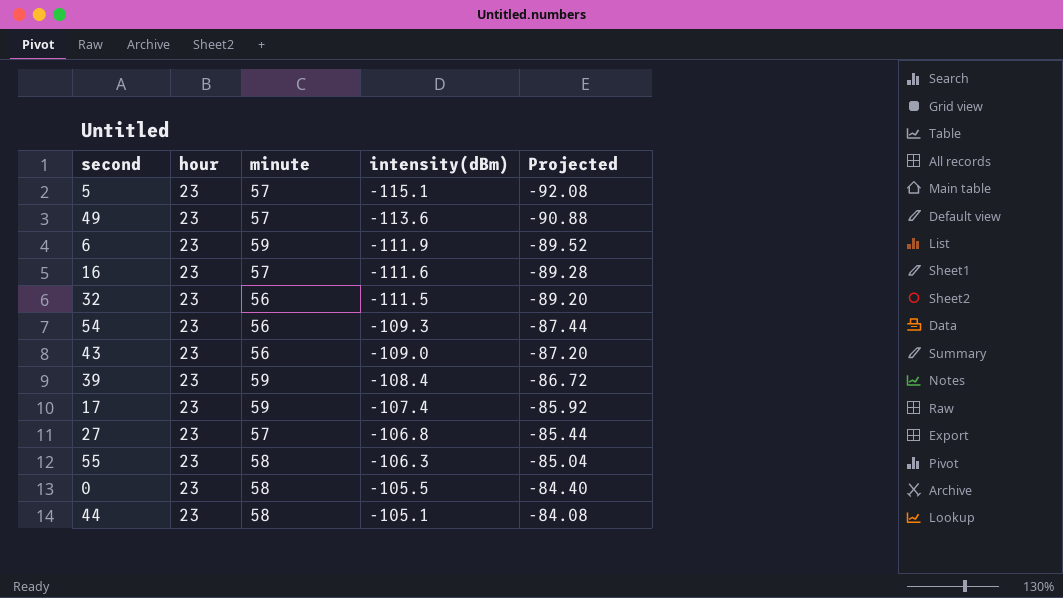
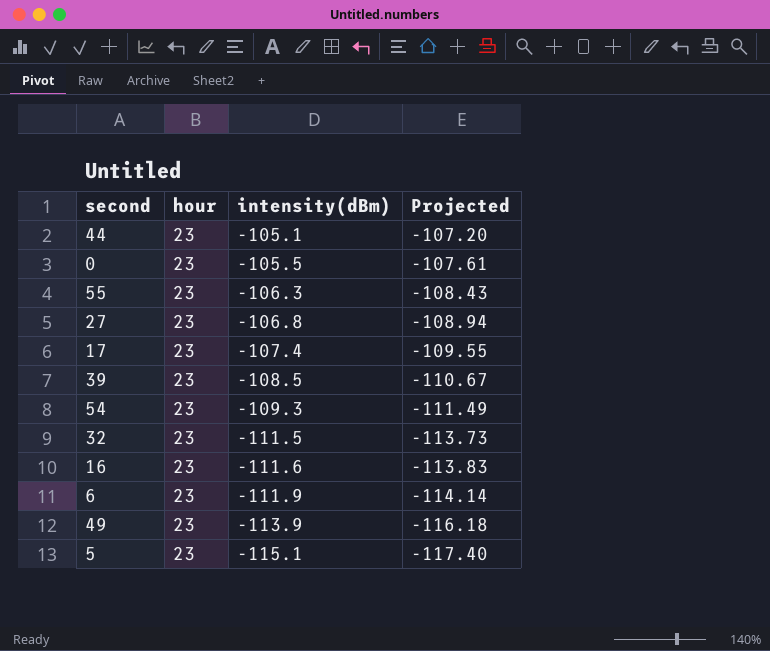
row order: intensity(dBm) ascending -> intensity(dBm) descending
column minute | position: 3 -> none
column Projected | formula: [intensity(dBm)] * 0.8 -> [intensity(dBm)] * 1.02
row 43: 23 | 56 | -109.0 | -87.20 -> none
39 | intensity(dBm): -108.4 -> -108.5
49 | intensity(dBm): -113.6 -> -113.9

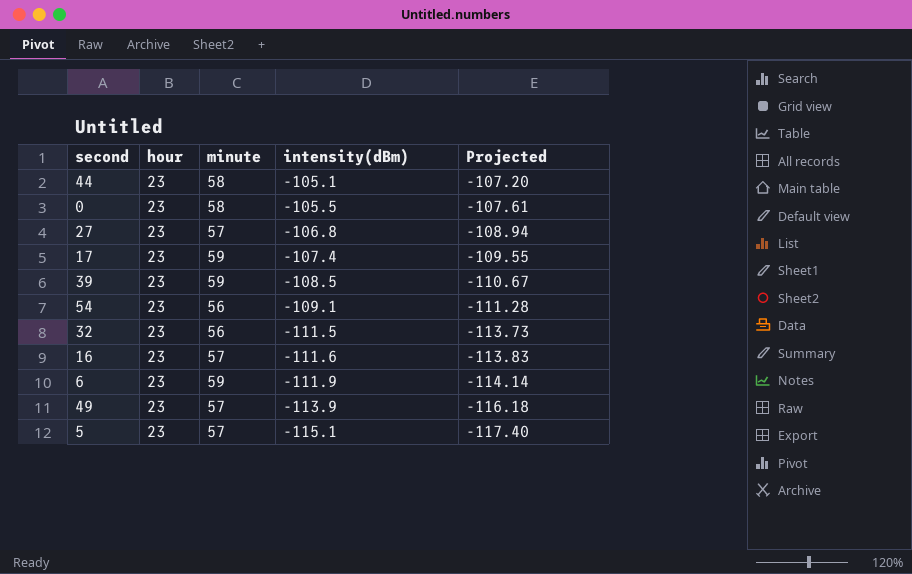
column minute | position: none -> 3
row 55: 23 | -106.3 | -108.43 -> none
54 | intensity(dBm): -109.3 -> -109.1
54 | Projected: -111.49 -> -111.28

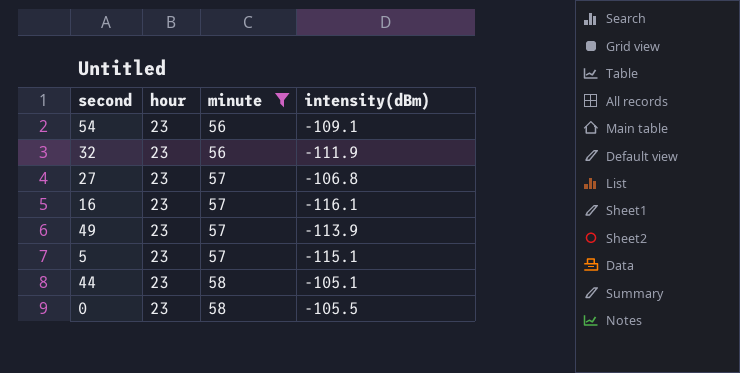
filter: none -> minute != 59
row order: intensity(dBm) descending -> minute ascending
column Projected | formula: [intensity(dBm)] * 1.02 -> none
32 | intensity(dBm): -111.5 -> -111.9
16 | intensity(dBm): -111.6 -> -116.1

